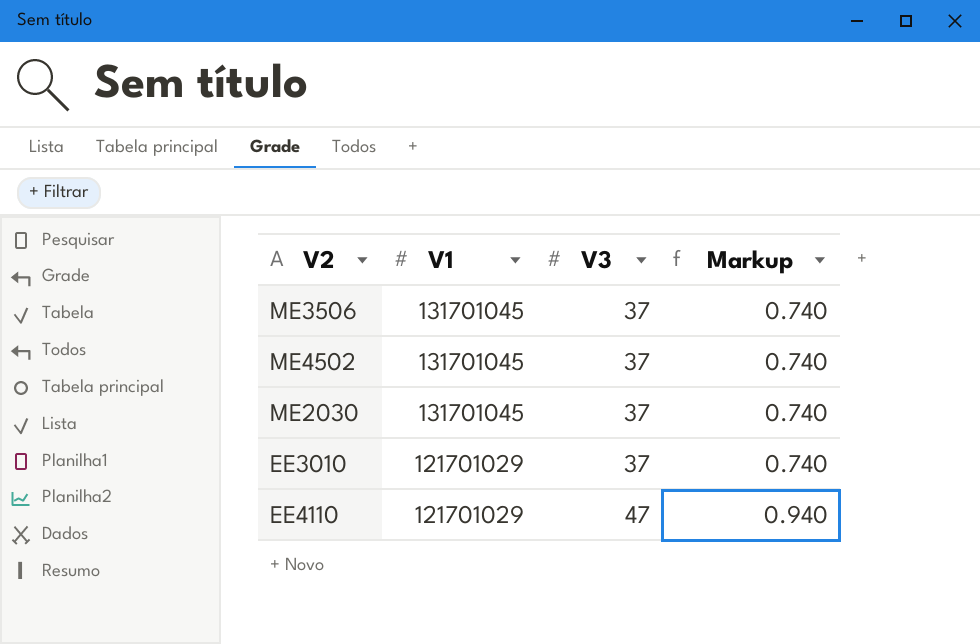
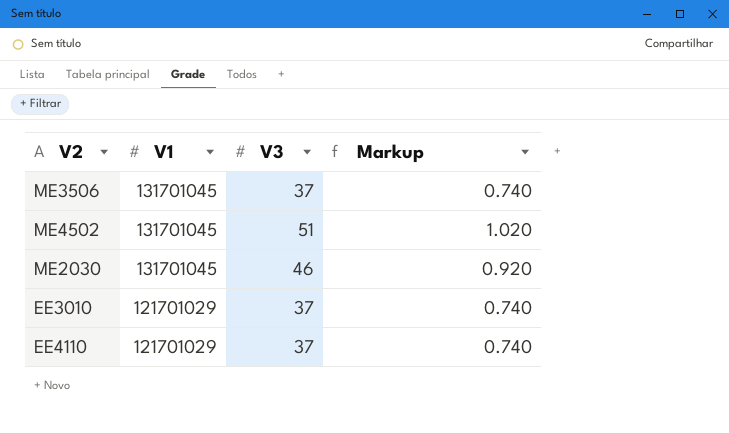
ME4502 | V3: 37 -> 51
ME4502 | Markup: 0.740 -> 1.020
ME2030 | V3: 37 -> 46
ME2030 | Markup: 0.740 -> 0.920
EE4110 | V3: 47 -> 37
EE4110 | Markup: 0.940 -> 0.740

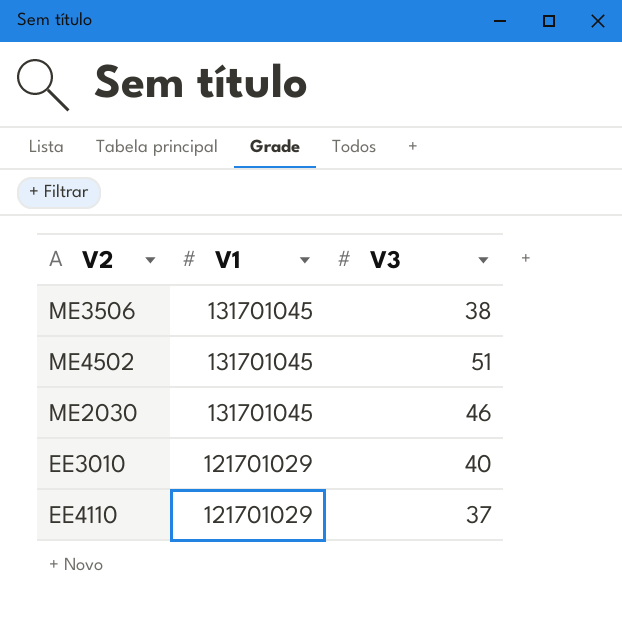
column Markup | formula: [V3] * 0.02 -> none
ME3506 | V3: 37 -> 38
EE3010 | V3: 37 -> 40

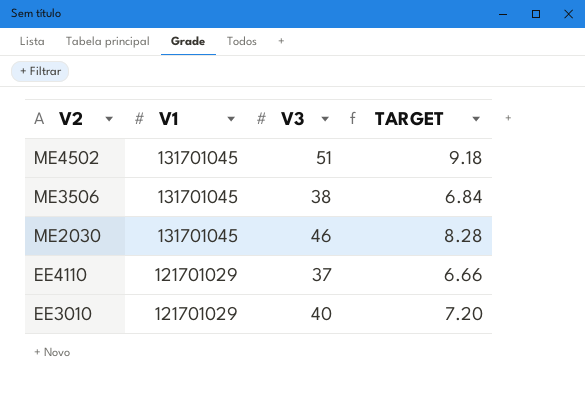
row order: V1 descending -> V2 descending
column TARGET | formula: none -> [V3] * 0.18

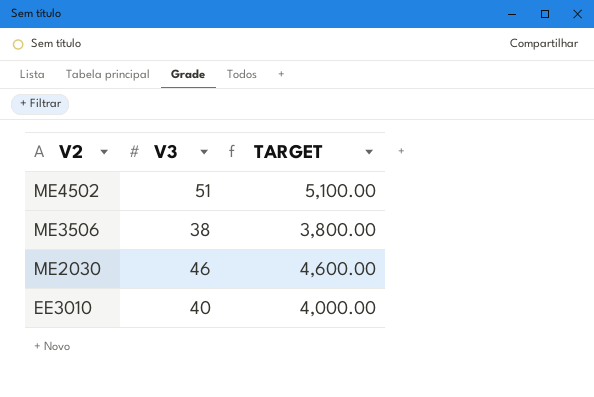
column V1 | position: 2 -> none
column TARGET | formula: [V3] * 0.18 -> [V3] * 100
row EE4110: 121701029 | 37 | 6.66 -> none

